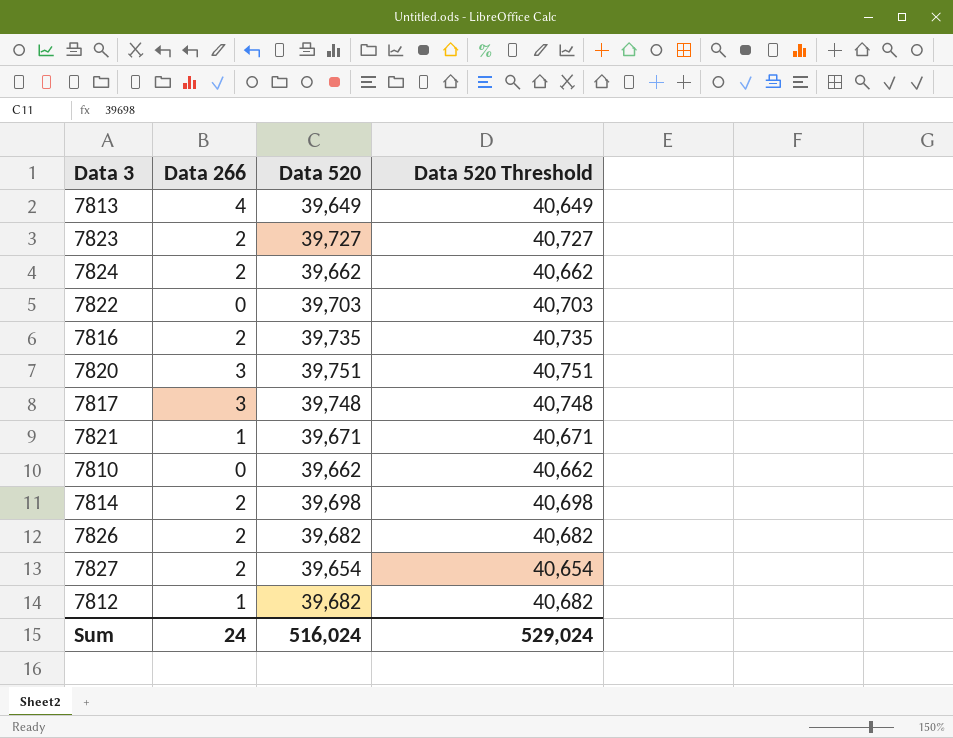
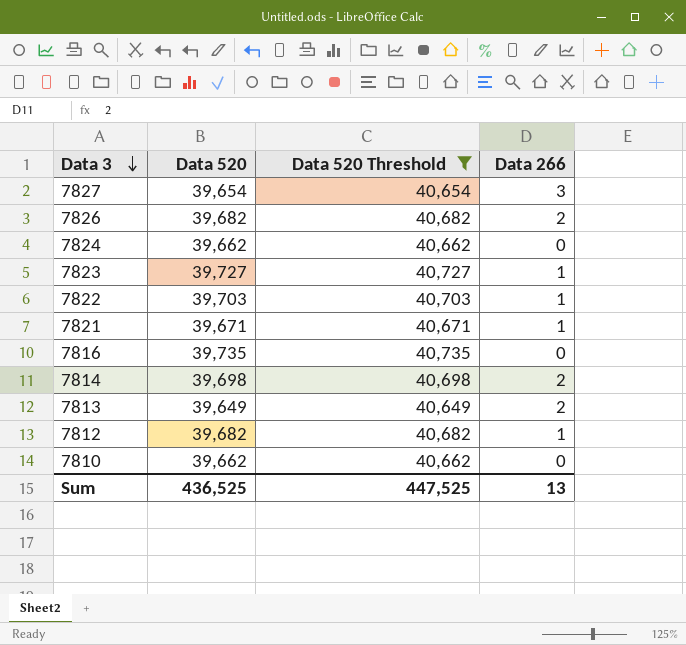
filter: none -> Data 520 Threshold <= 40,735
row order: none -> Data 3 descending
column Data 266 | position: 2 -> 4
7827 | Data 266: 2 -> 3
7824 | Data 266: 2 -> 0
7823 | Data 266: 2 -> 1
7822 | Data 266: 0 -> 1
7816 | Data 266: 2 -> 0
7813 | Data 266: 4 -> 2
Sum | Data 520: 516,024 -> 436,525
Sum | Data 520 Threshold: 529,024 -> 447,525
Sum | Data 266: 24 -> 13

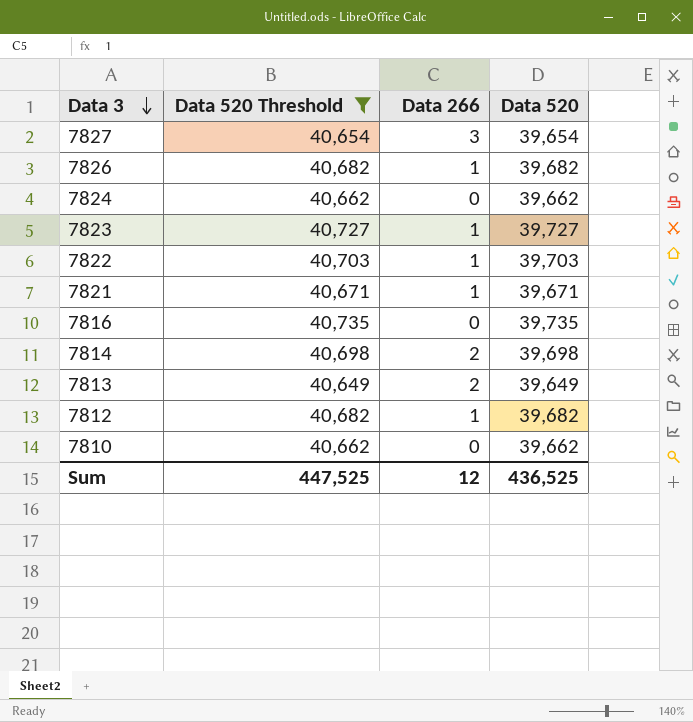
column Data 520 | position: 2 -> 4
7826 | Data 266: 2 -> 1
Sum | Data 266: 13 -> 12

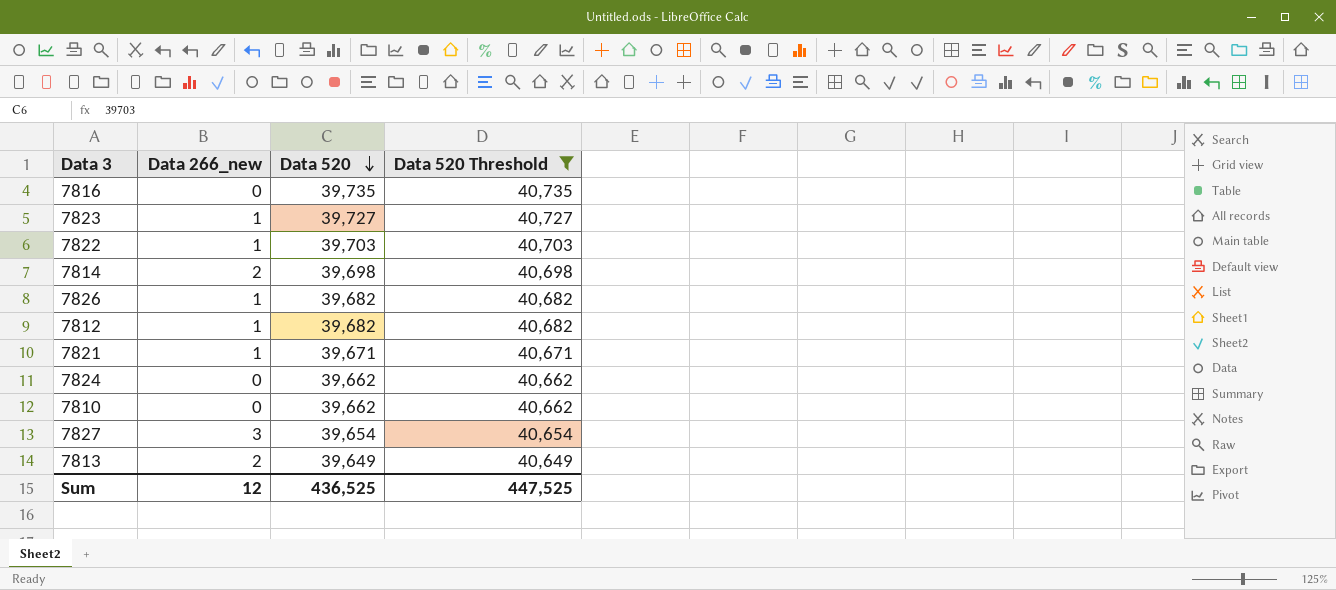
row order: Data 3 descending -> Data 520 descending
column name: Data 266 -> Data 266_new
column Data 520 Threshold | position: 2 -> 4

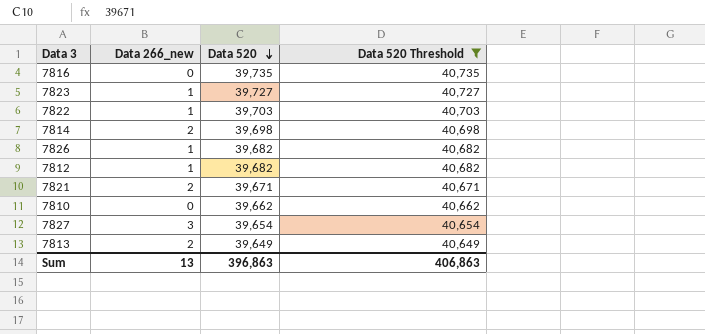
row 7824: 0 | 39,662 | 40,662 -> none
7821 | Data 266_new: 1 -> 2
Sum | Data 266_new: 12 -> 13
Sum | Data 520: 436,525 -> 396,863
Sum | Data 520 Threshold: 447,525 -> 406,863

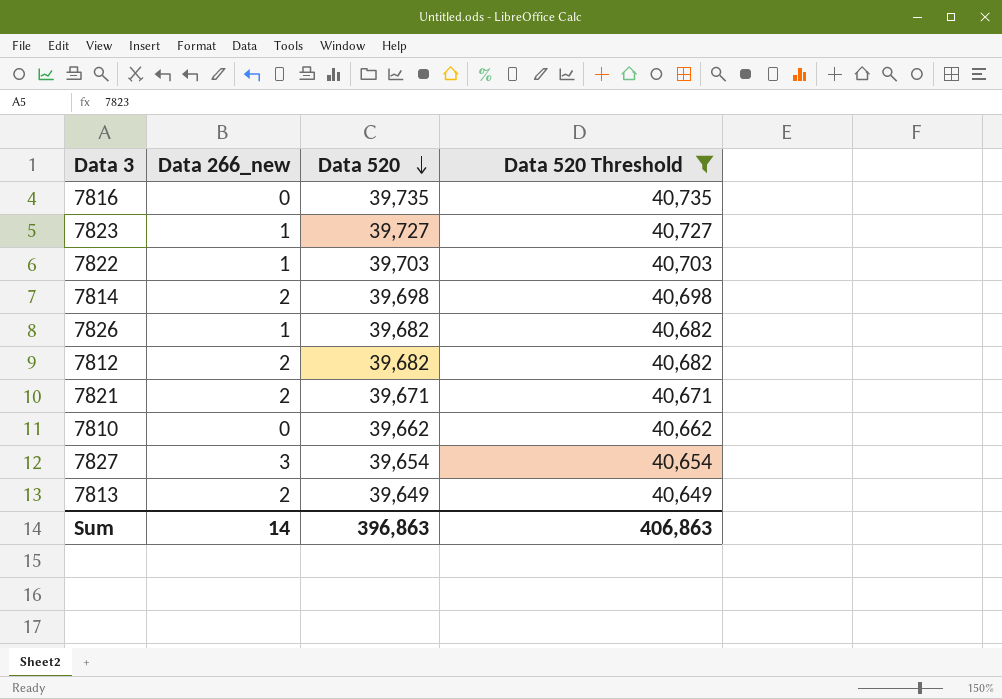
7812 | Data 266_new: 1 -> 2
Sum | Data 266_new: 13 -> 14

